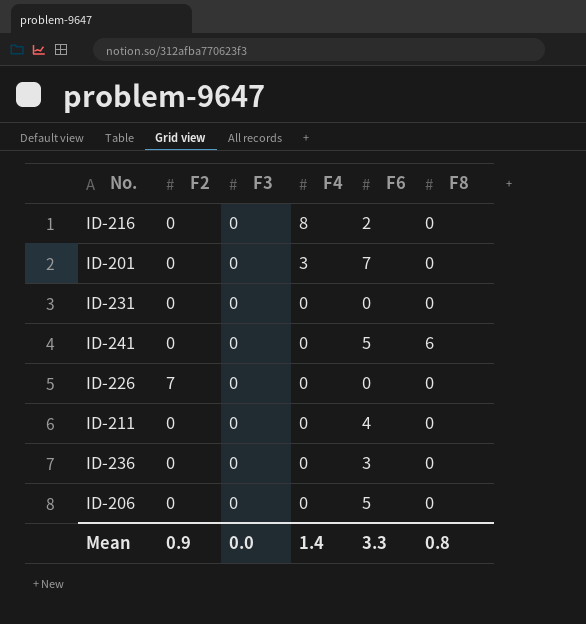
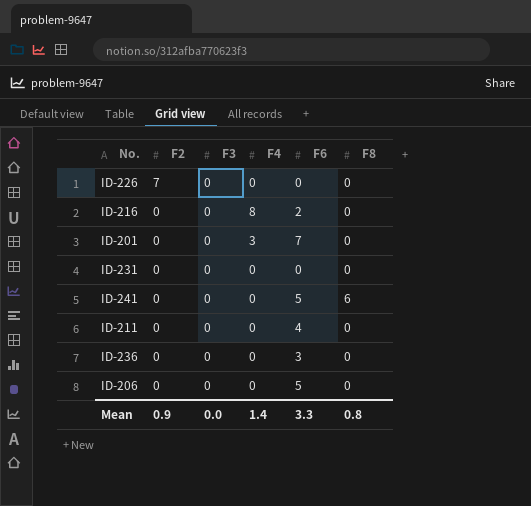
row order: F4 descending -> F2 descending

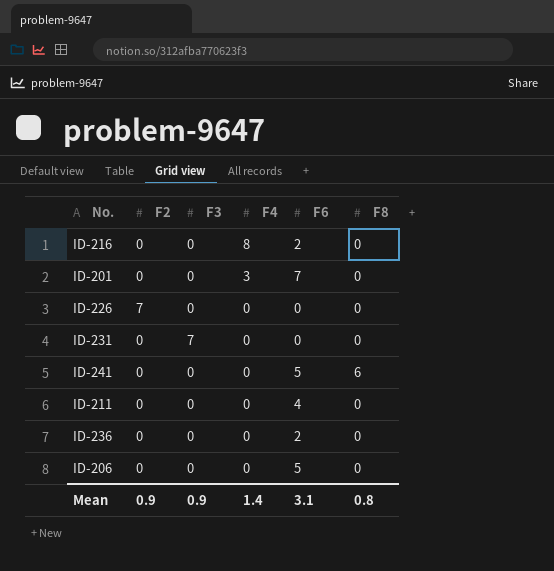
row order: F2 descending -> F4 descending
ID-231 | F3: 0 -> 7
ID-236 | F6: 3 -> 2
Mean | F3: 0.0 -> 0.9
Mean | F6: 3.3 -> 3.1

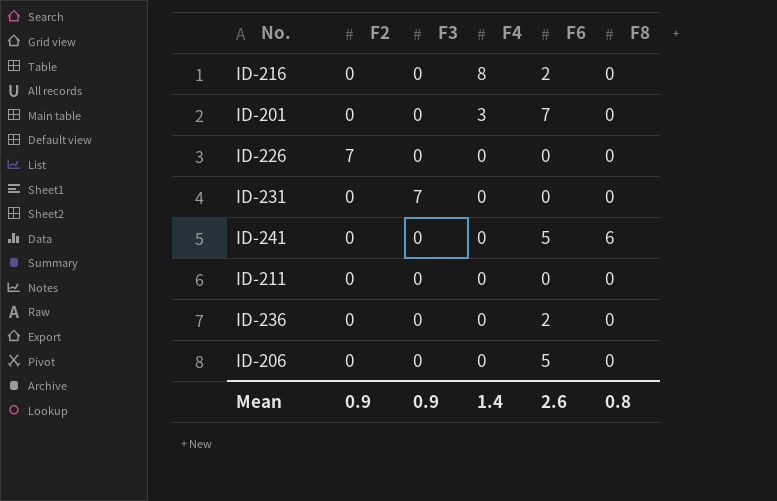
ID-211 | F6: 4 -> 0
Mean | F6: 3.1 -> 2.6

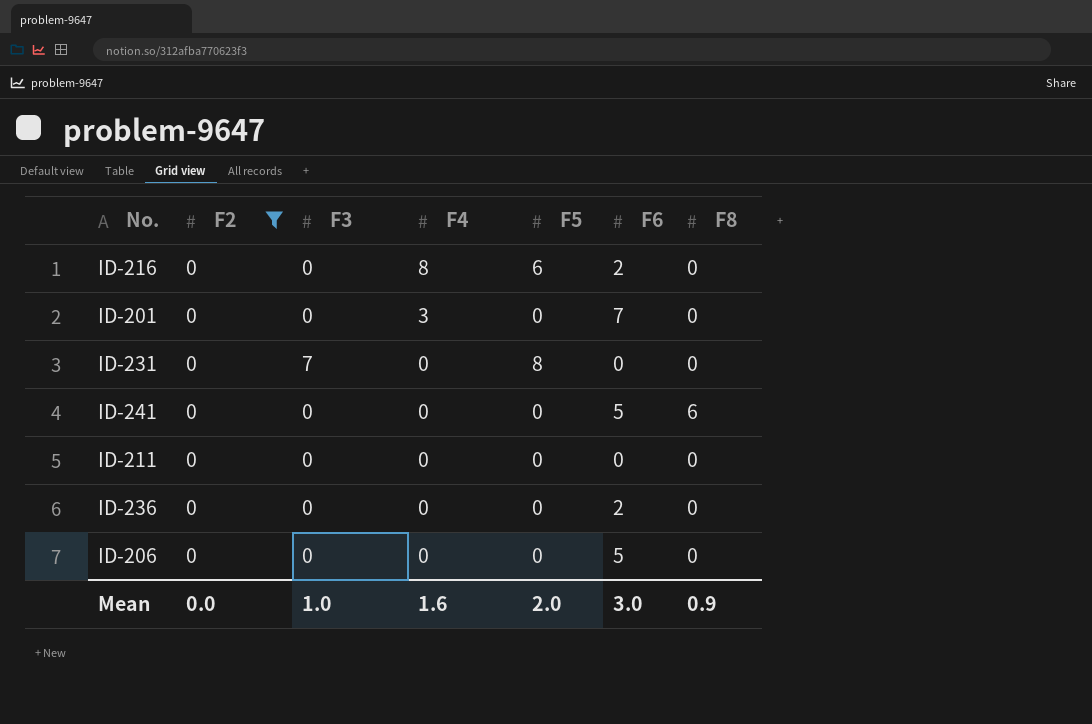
filter: none -> F2 = 0
column F5 | position: none -> 5
Mean | F2: 0.9 -> 0.0
Mean | F3: 0.9 -> 1.0
Mean | F4: 1.4 -> 1.6
Mean | F6: 2.6 -> 3.0
Mean | F8: 0.8 -> 0.9

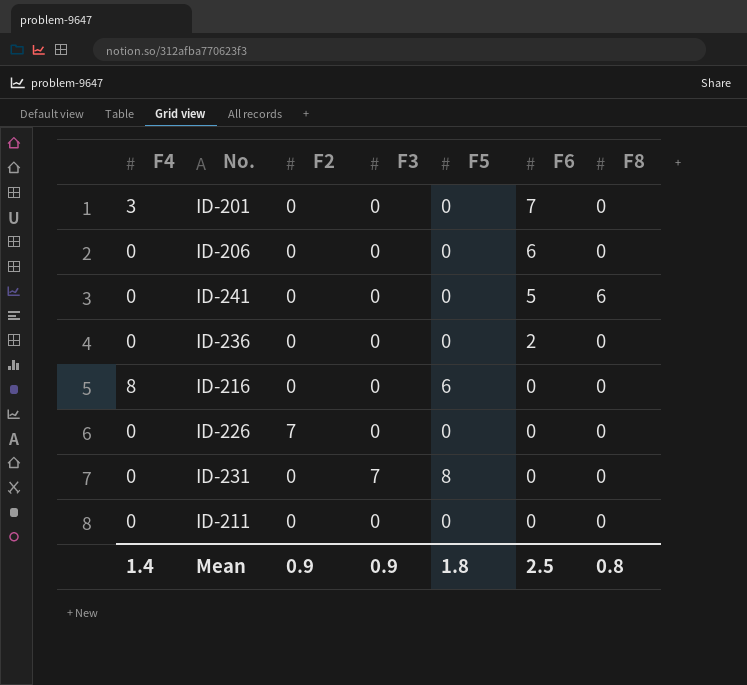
filter: F2 = 0 -> none
row order: F4 descending -> F6 descending
column F4 | position: 4 -> 1
ID-206 | F6: 5 -> 6
ID-216 | F6: 2 -> 0
Mean | F4: 1.6 -> 1.4
Mean | F2: 0.0 -> 0.9
Mean | F3: 1.0 -> 0.9
Mean | F5: 2.0 -> 1.8
Mean | F6: 3.0 -> 2.5
Mean | F8: 0.9 -> 0.8

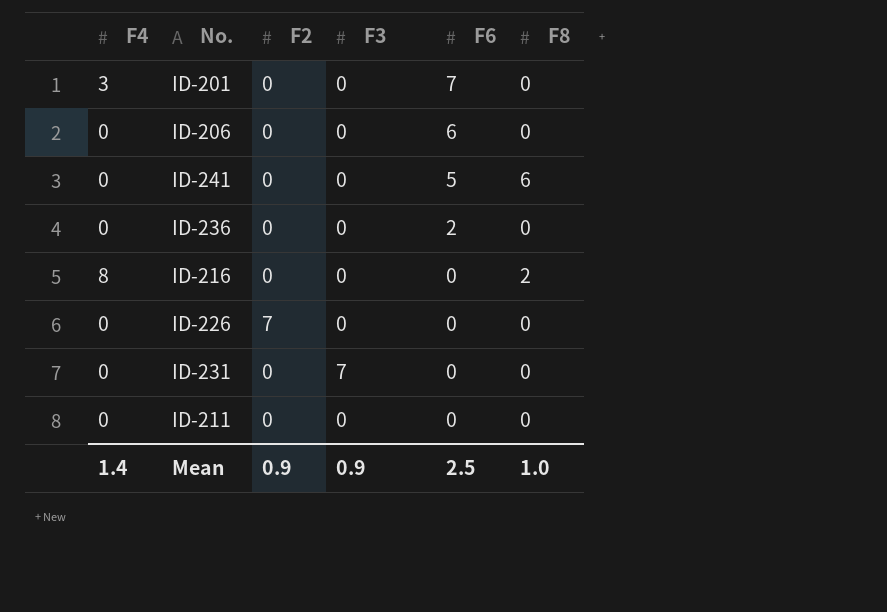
column F5 | position: 5 -> none
ID-216 | F8: 0 -> 2
Mean | F8: 0.8 -> 1.0

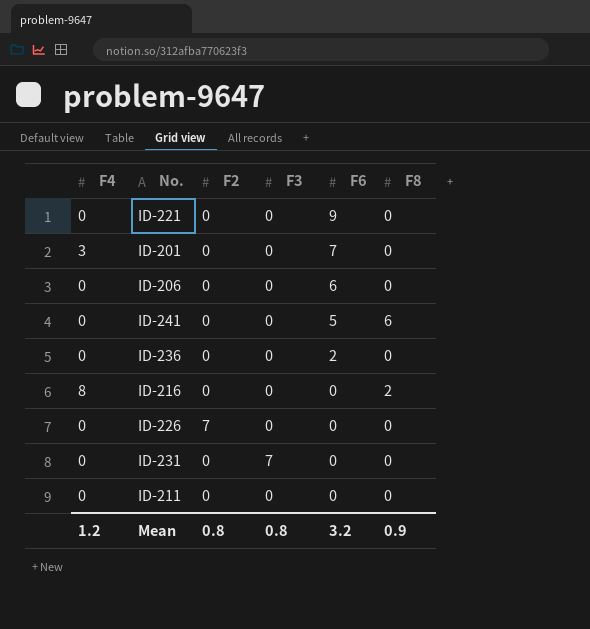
row ID-221: none -> 0 | 0 | 0 | 9 | 0
Mean | F4: 1.4 -> 1.2
Mean | F2: 0.9 -> 0.8
Mean | F3: 0.9 -> 0.8
Mean | F6: 2.5 -> 3.2
Mean | F8: 1.0 -> 0.9

